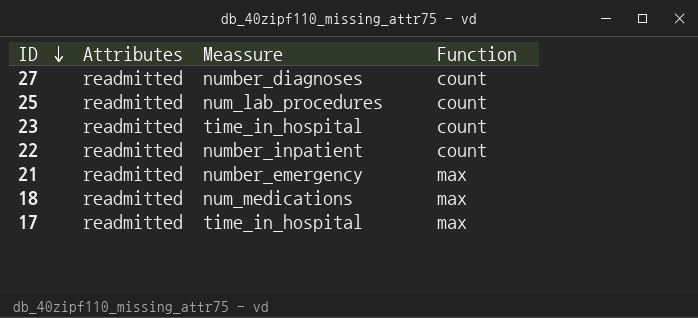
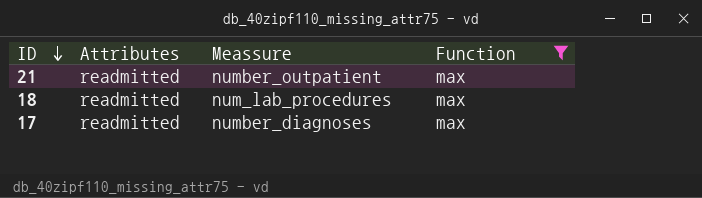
filter: none -> Function = max
21 | Meassure: number_emergency -> number_outpatient
18 | Meassure: num_medications -> num_lab_procedures
17 | Meassure: time_in_hospital -> number_diagnoses

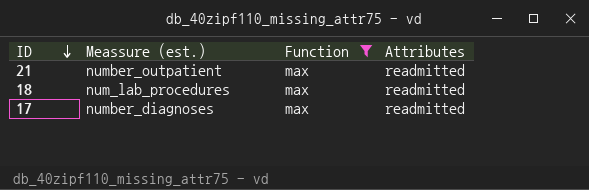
column name: Meassure -> Meassure (est.)
column Attributes | position: 2 -> 4

